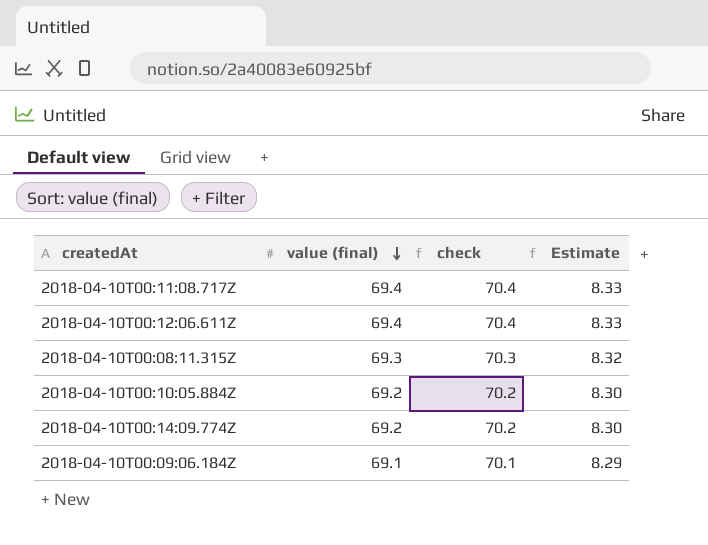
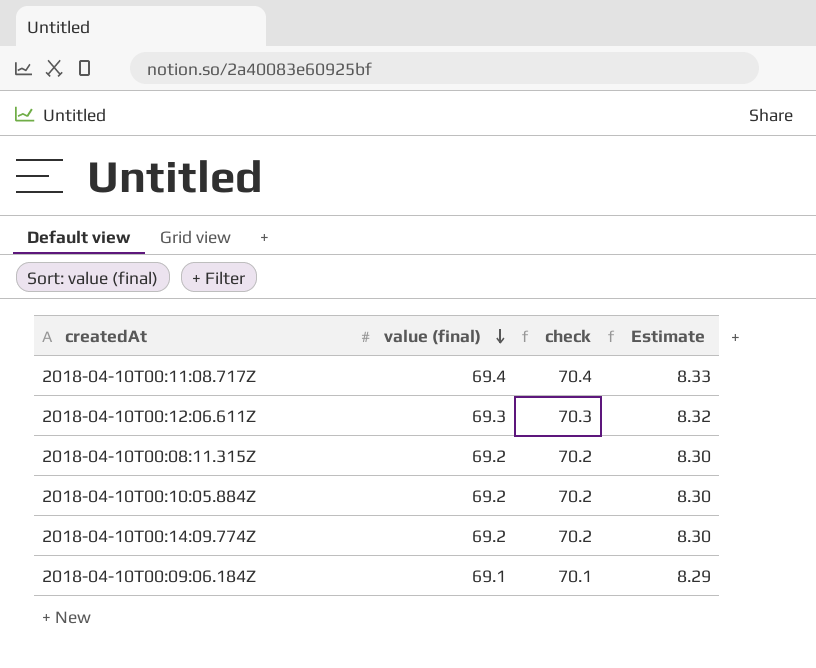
2018-04-10T00:12:06.611Z | value (final): 69.4 -> 69.3
2018-04-10T00:12:06.611Z | check: 70.4 -> 70.3
2018-04-10T00:12:06.611Z | Estimate: 8.33 -> 8.32
2018-04-10T00:08:11.315Z | value (final): 69.3 -> 69.2
2018-04-10T00:08:11.315Z | check: 70.3 -> 70.2
2018-04-10T00:08:11.315Z | Estimate: 8.32 -> 8.30

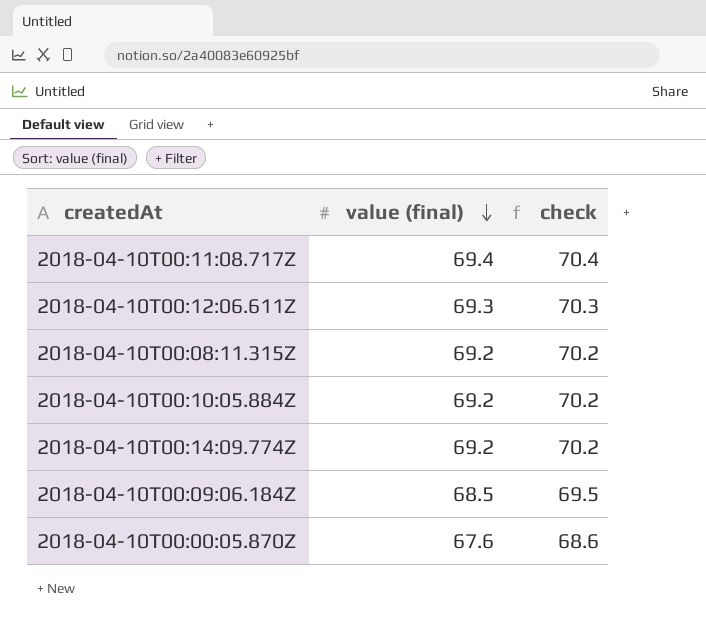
column Estimate | formula: [value (final)] * 0.12 -> none
2018-04-10T00:09:06.184Z | value (final): 69.1 -> 68.5
2018-04-10T00:09:06.184Z | check: 70.1 -> 69.5
row 2018-04-10T00:00:05.870Z: none -> 67.6 | 68.6

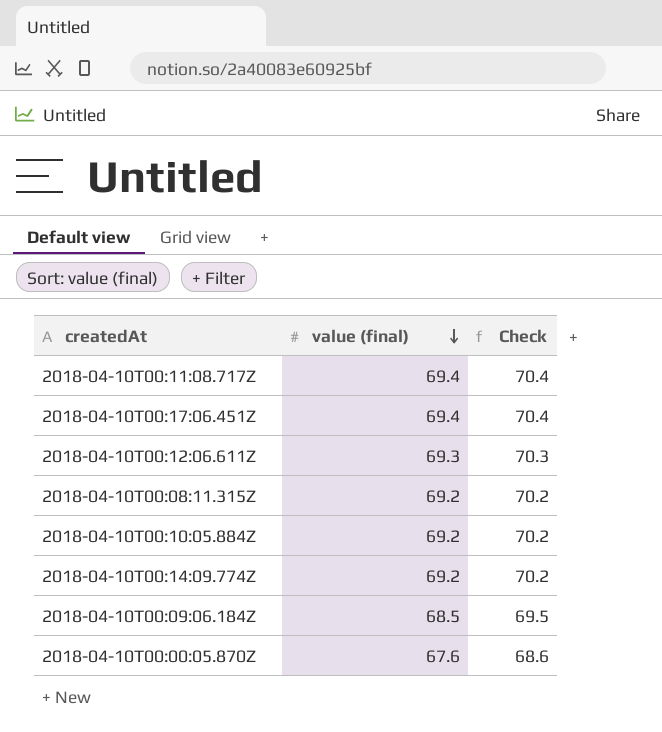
column name: check -> Check
row 2018-04-10T00:17:06.451Z: none -> 69.4 | 70.4

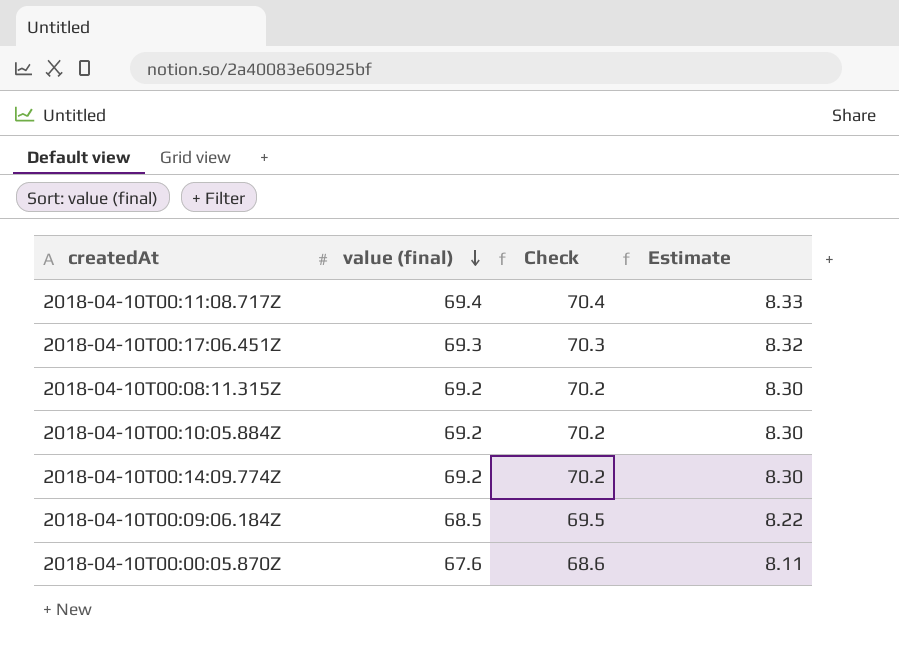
column Estimate | formula: none -> [value (final)] * 0.12
row 2018-04-10T00:12:06.611Z: 69.3 | 70.3 -> none
2018-04-10T00:17:06.451Z | value (final): 69.4 -> 69.3
2018-04-10T00:17:06.451Z | Check: 70.4 -> 70.3

